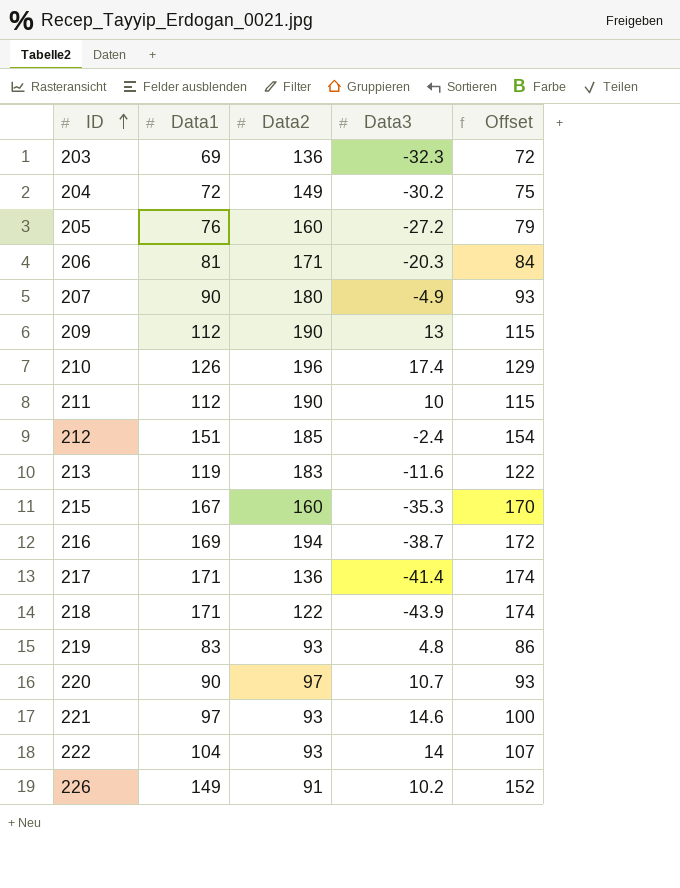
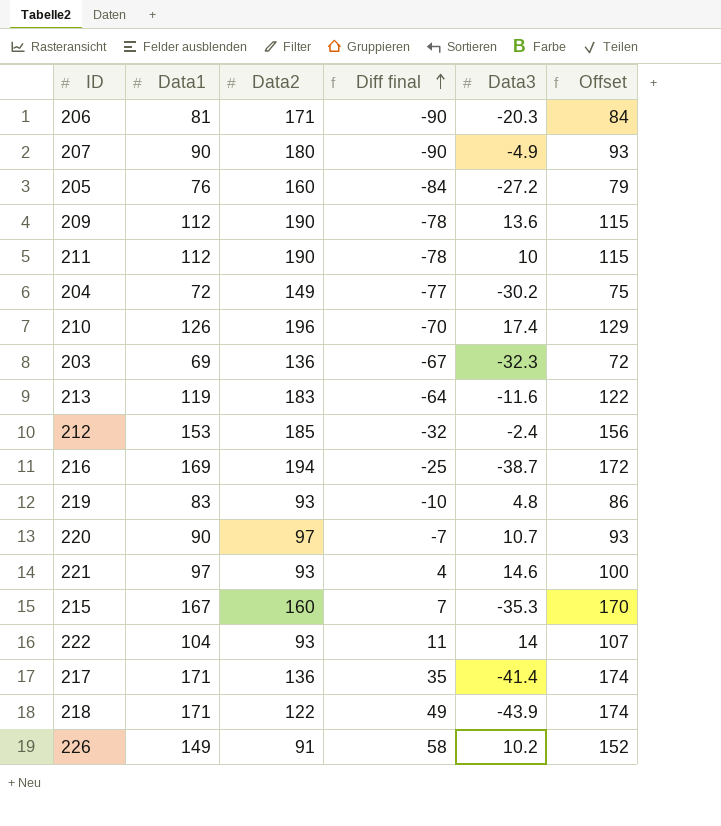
row order: ID ascending -> Diff final ascending
column Diff final | formula: none -> [Data1] - [Data2]
209 | Data3: 13 -> 13.6
212 | Data1: 151 -> 153
212 | Offset: 154 -> 156

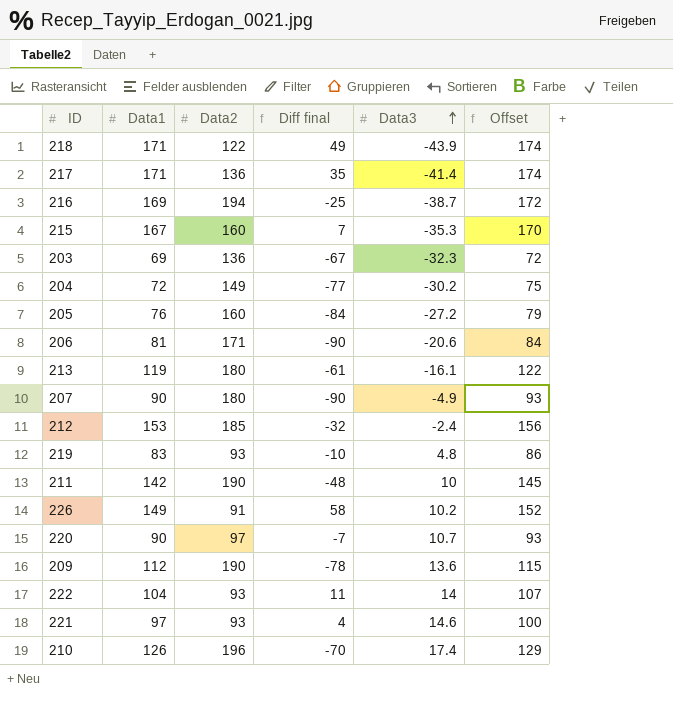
row order: Diff final ascending -> Data3 ascending
206 | Data3: -20.3 -> -20.6
213 | Data2: 183 -> 180
213 | Diff final: -64 -> -61
213 | Data3: -11.6 -> -16.1
211 | Data1: 112 -> 142
211 | Diff final: -78 -> -48
211 | Offset: 115 -> 145

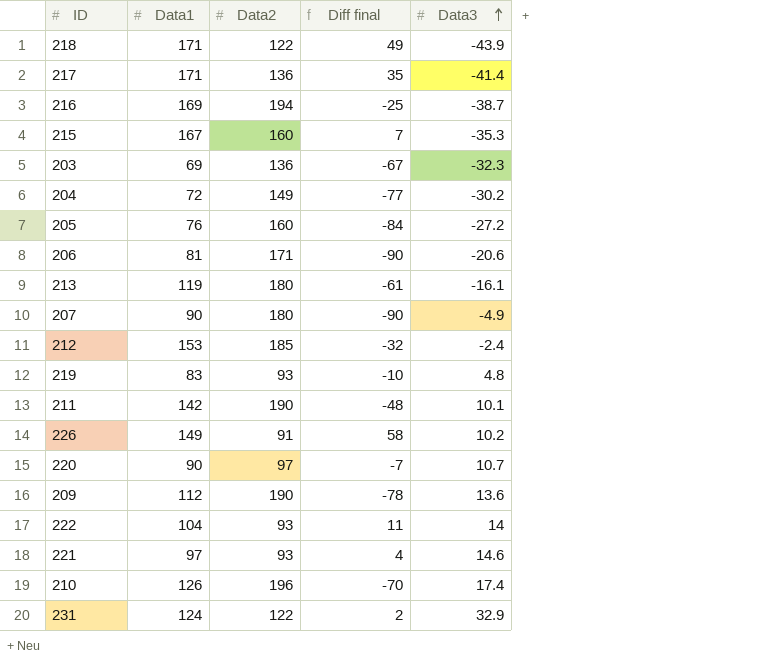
column Offset | formula: [Data1] + 3 -> none
211 | Data3: 10 -> 10.1
row 231: none -> 124 | 122 | 2 | 32.9

